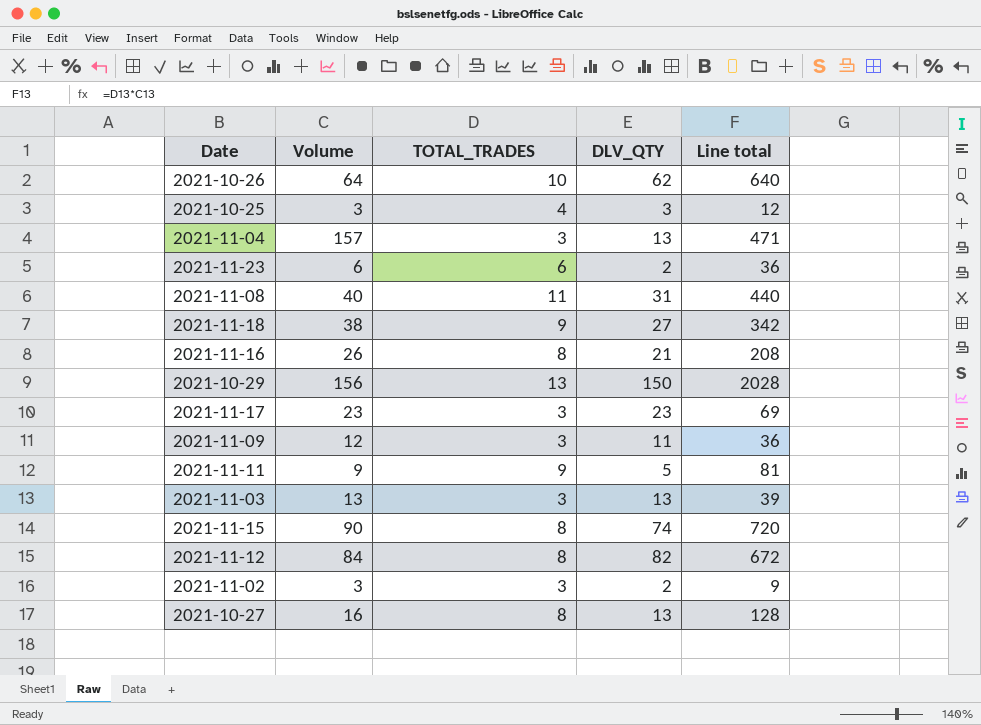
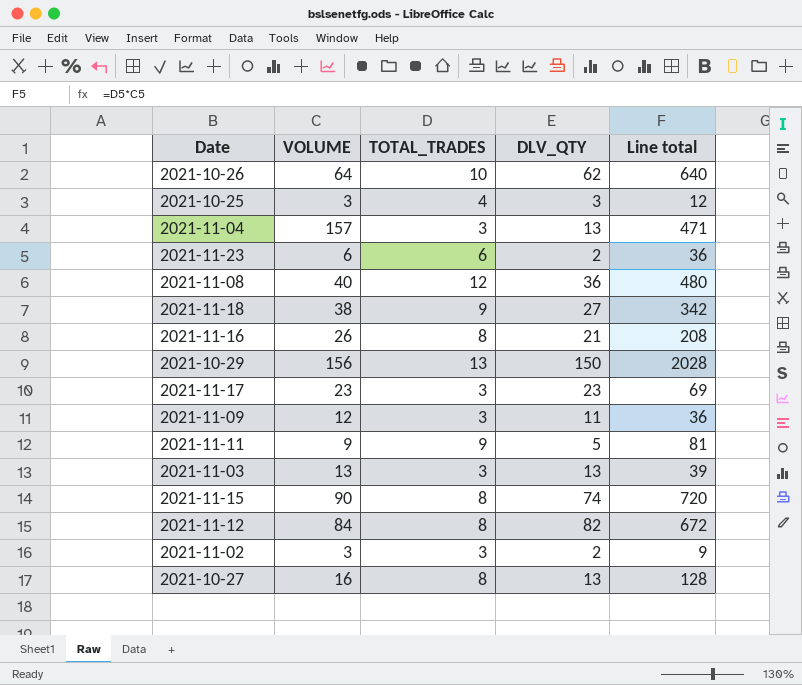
column name: Volume -> VOLUME
2021-11-08 | TOTAL_TRADES: 11 -> 12
2021-11-08 | DLV_QTY: 31 -> 36
2021-11-08 | Line total: 440 -> 480

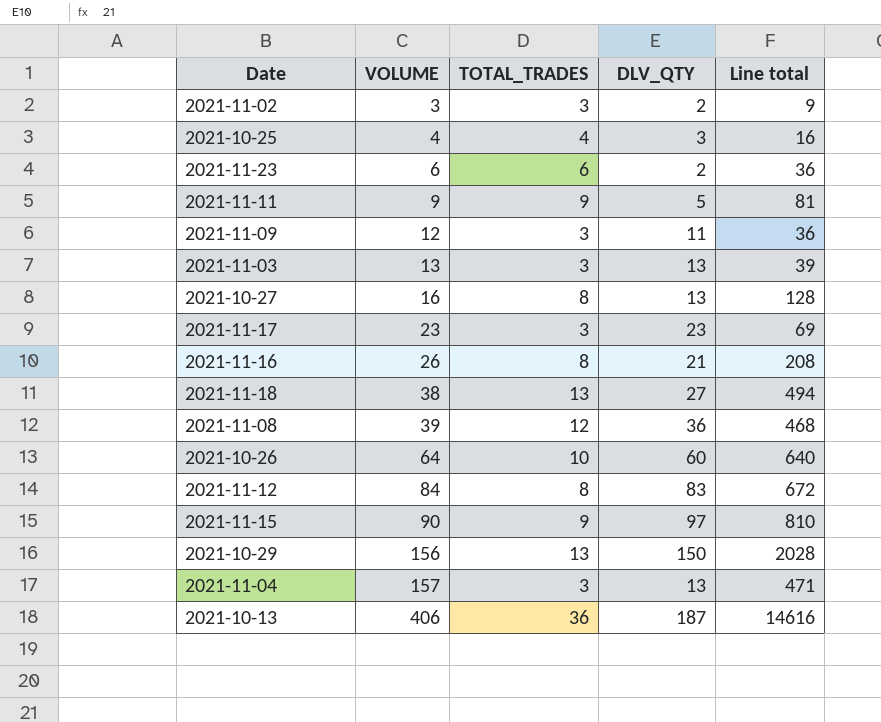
row order: none -> VOLUME ascending
2021-10-25 | VOLUME: 3 -> 4
2021-10-25 | Line total: 12 -> 16
2021-11-18 | TOTAL_TRADES: 9 -> 13
2021-11-18 | Line total: 342 -> 494
2021-11-08 | VOLUME: 40 -> 39
2021-11-08 | Line total: 480 -> 468
2021-10-26 | DLV_QTY: 62 -> 60
2021-11-12 | DLV_QTY: 82 -> 83
2021-11-15 | TOTAL_TRADES: 8 -> 9
2021-11-15 | DLV_QTY: 74 -> 97
2021-11-15 | Line total: 720 -> 810
row 2021-10-13: none -> 406 | 36 | 187 | 14616

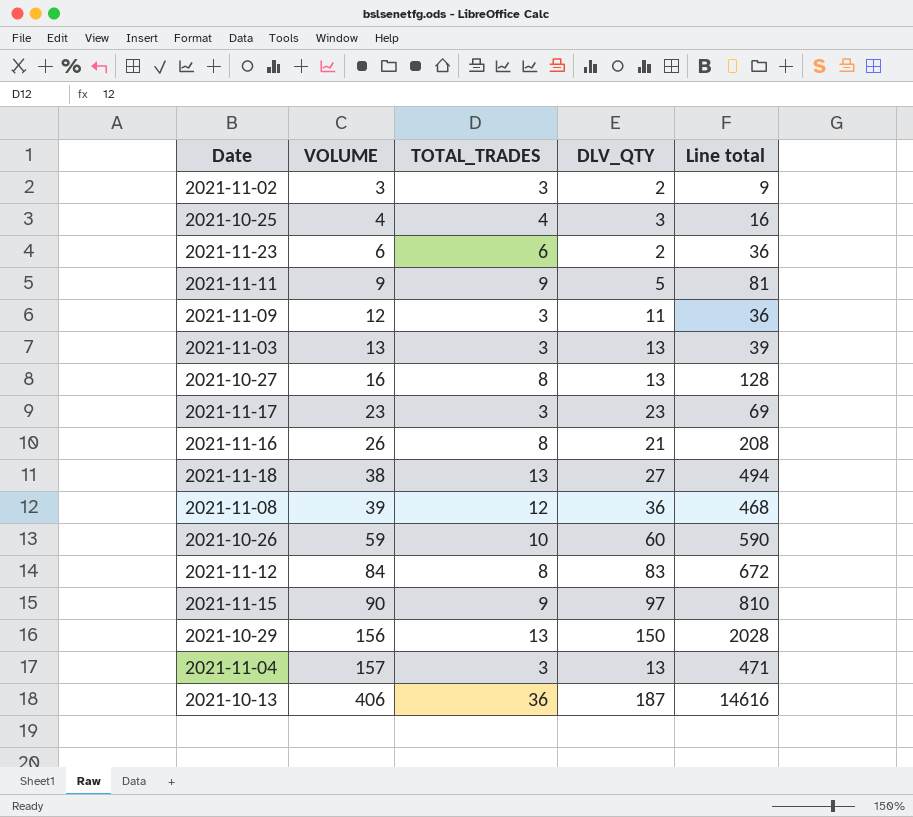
2021-10-26 | VOLUME: 64 -> 59
2021-10-26 | Line total: 640 -> 590

